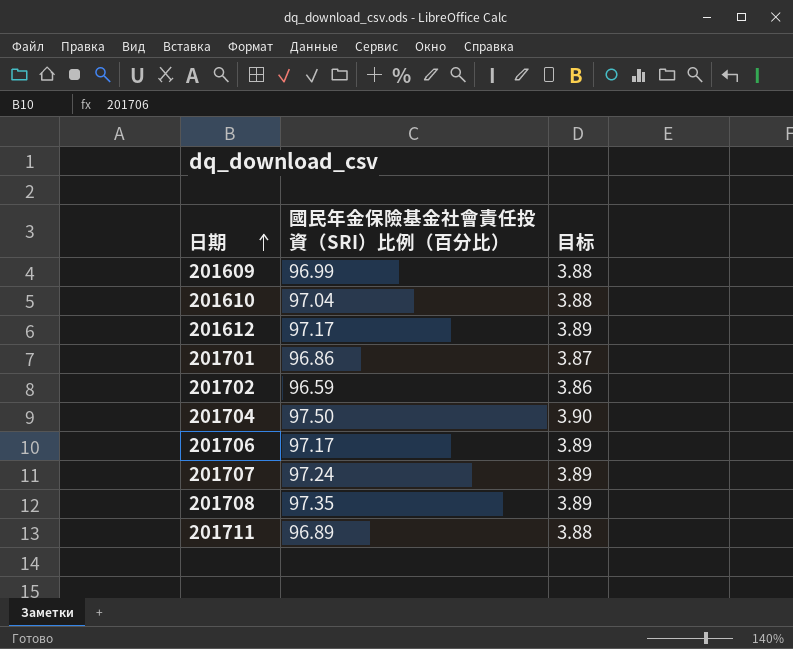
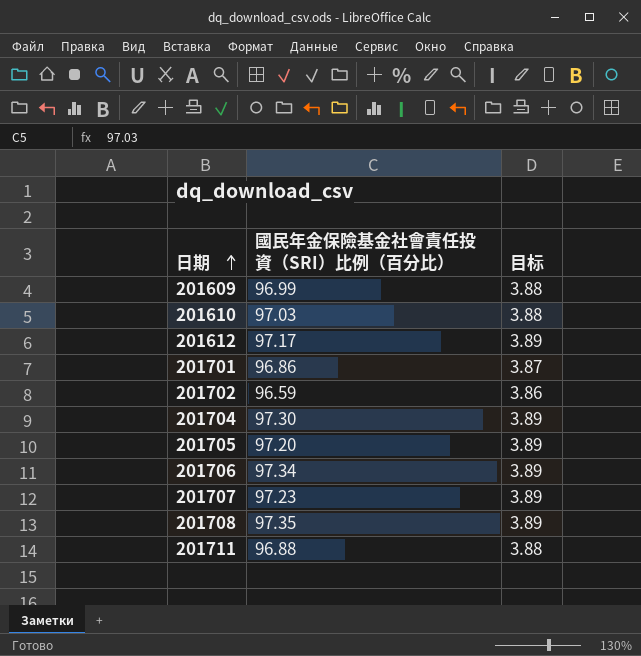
201610 | 國民年金保險基金社會責任投資（SRI）比例（百分比）: 97.04 -> 97.03
201704 | 國民年金保險基金社會責任投資（SRI）比例（百分比）: 97.50 -> 97.30
201704 | 目标: 3.90 -> 3.89
row 201705: none -> 97.20 | 3.89
201706 | 國民年金保險基金社會責任投資（SRI）比例（百分比）: 97.17 -> 97.34
201707 | 國民年金保險基金社會責任投資（SRI）比例（百分比）: 97.24 -> 97.23
201711 | 國民年金保險基金社會責任投資（SRI）比例（百分比）: 96.89 -> 96.88

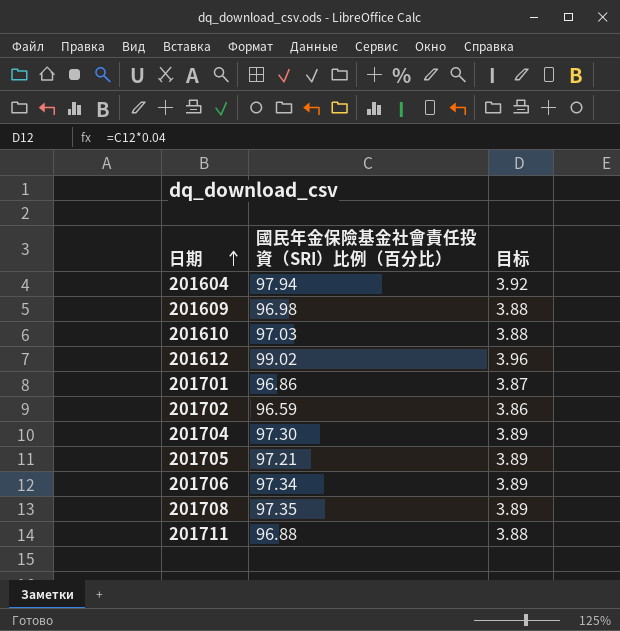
row 201707: 97.23 | 3.89 -> none
row 201604: none -> 97.94 | 3.92
201609 | 國民年金保險基金社會責任投資（SRI）比例（百分比）: 96.99 -> 96.98
201612 | 國民年金保險基金社會責任投資（SRI）比例（百分比）: 97.17 -> 99.02
201612 | 目标: 3.89 -> 3.96
201705 | 國民年金保險基金社會責任投資（SRI）比例（百分比）: 97.20 -> 97.21

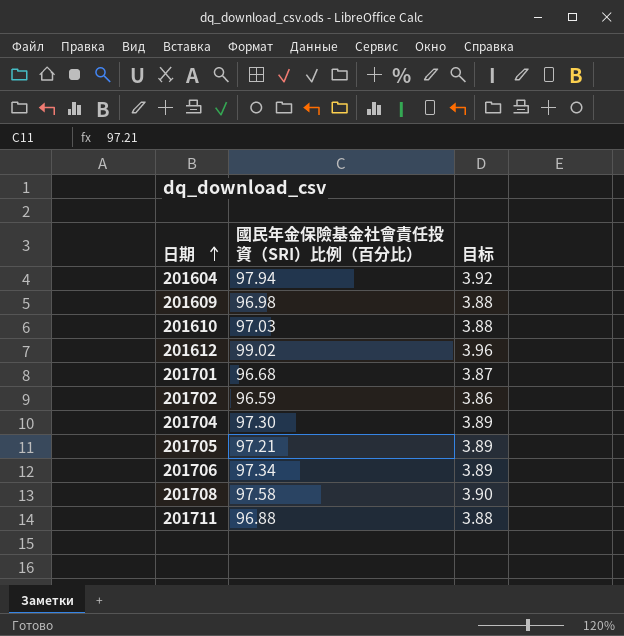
201701 | 國民年金保險基金社會責任投資（SRI）比例（百分比）: 96.86 -> 96.68
201708 | 國民年金保險基金社會責任投資（SRI）比例（百分比）: 97.35 -> 97.58
201708 | 目标: 3.89 -> 3.90

